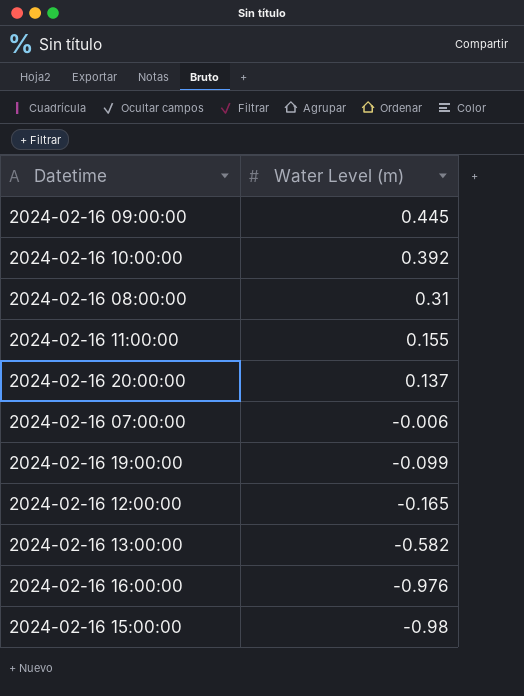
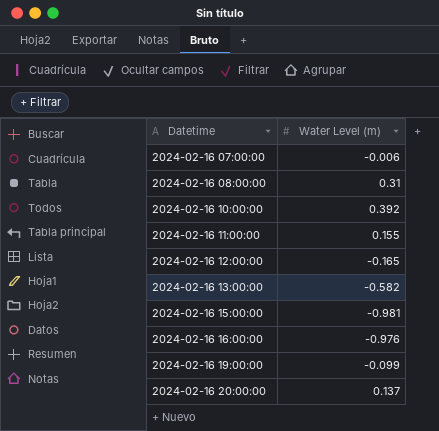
row order: Water Level (m) descending -> Datetime ascending
row 2024-02-16 09:00:00: 0.445 -> none
2024-02-16 15:00:00 | Water Level (m): -0.98 -> -0.981

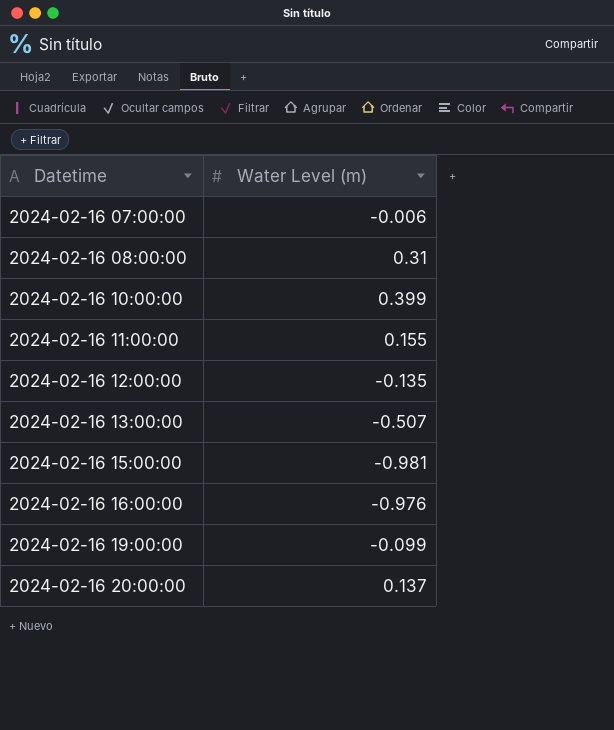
2024-02-16 10:00:00 | Water Level (m): 0.392 -> 0.399
2024-02-16 12:00:00 | Water Level (m): -0.165 -> -0.135
2024-02-16 13:00:00 | Water Level (m): -0.582 -> -0.507

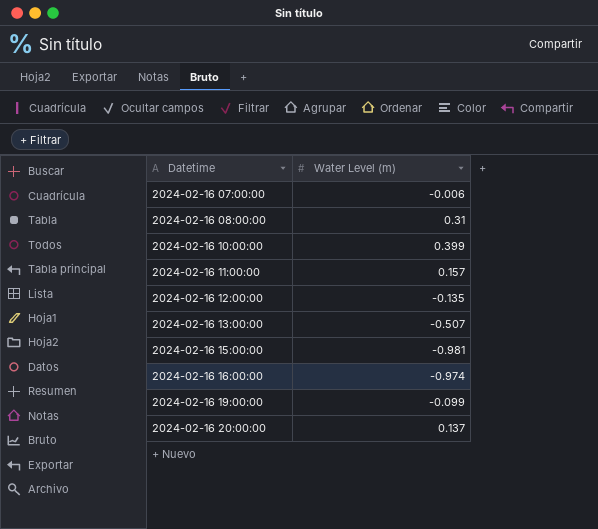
2024-02-16 11:00:00 | Water Level (m): 0.155 -> 0.157
2024-02-16 16:00:00 | Water Level (m): -0.976 -> -0.974

